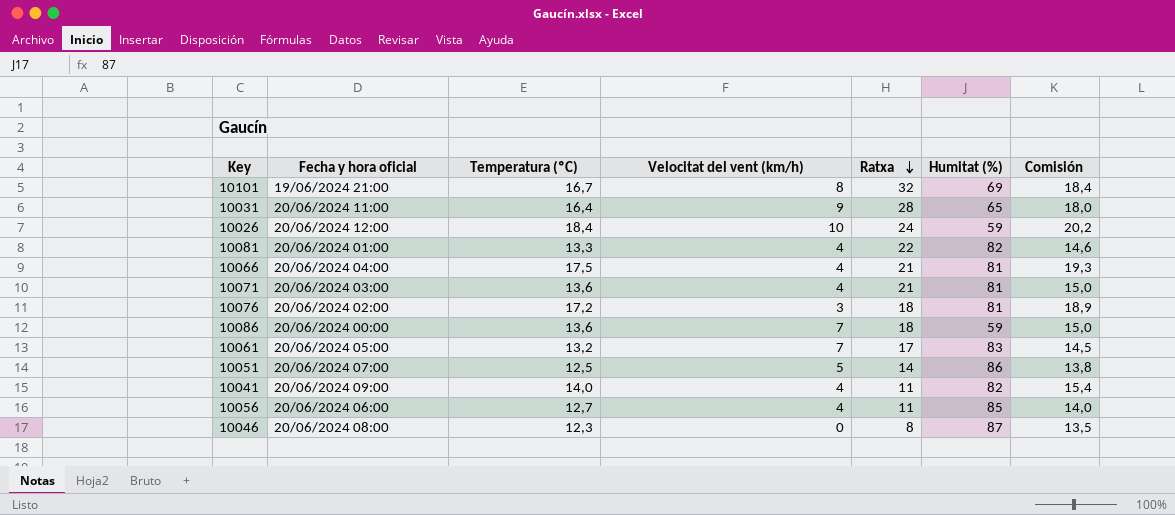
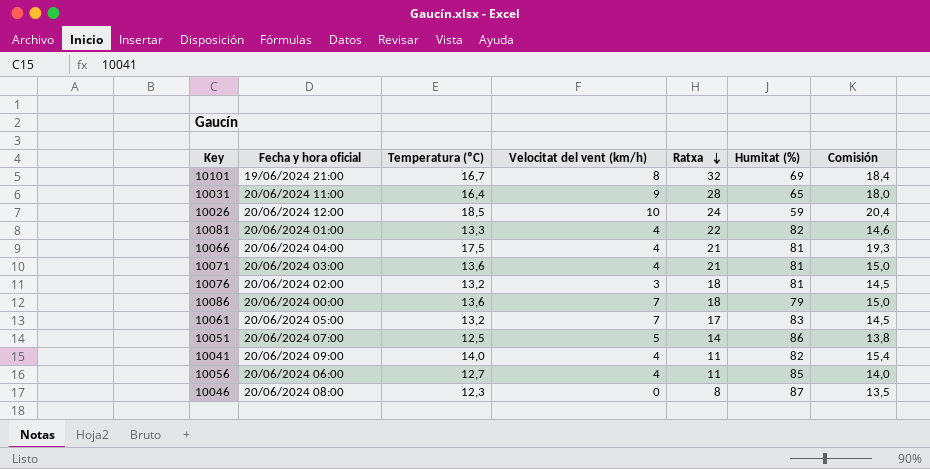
10026 | Temperatura (ºC): 18,4 -> 18,5
10026 | Comisión: 20,2 -> 20,4
10076 | Temperatura (ºC): 17,2 -> 13,2
10076 | Comisión: 18,9 -> 14,5
10086 | Humitat (%): 59 -> 79

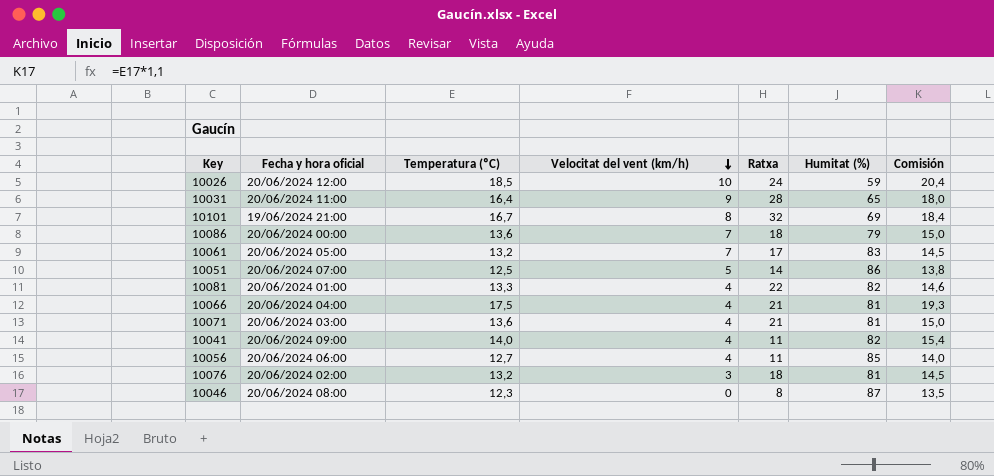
row order: Ratxa descending -> Velocitat del vent (km/h) descending

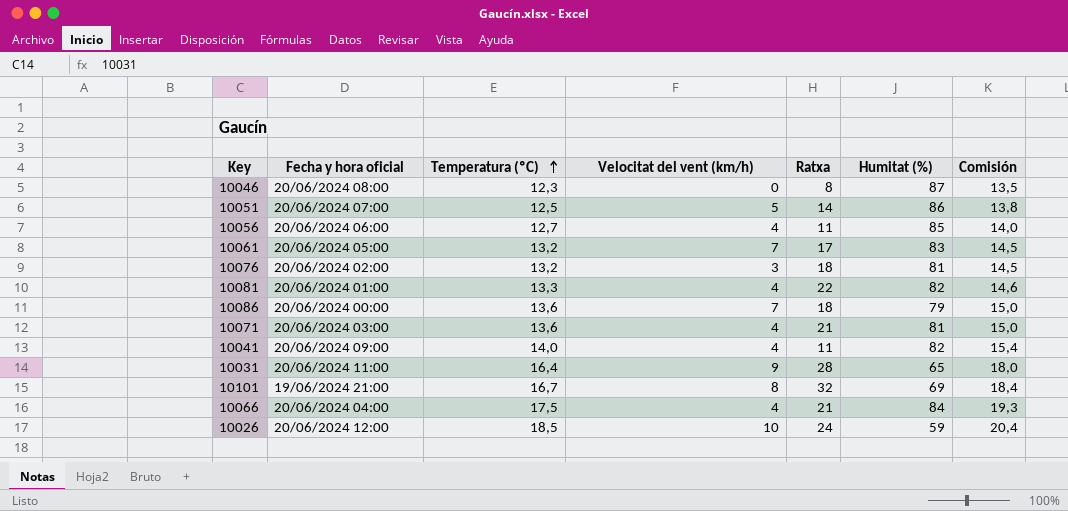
row order: Velocitat del vent (km/h) descending -> Temperatura (ºC) ascending
10066 | Humitat (%): 81 -> 84

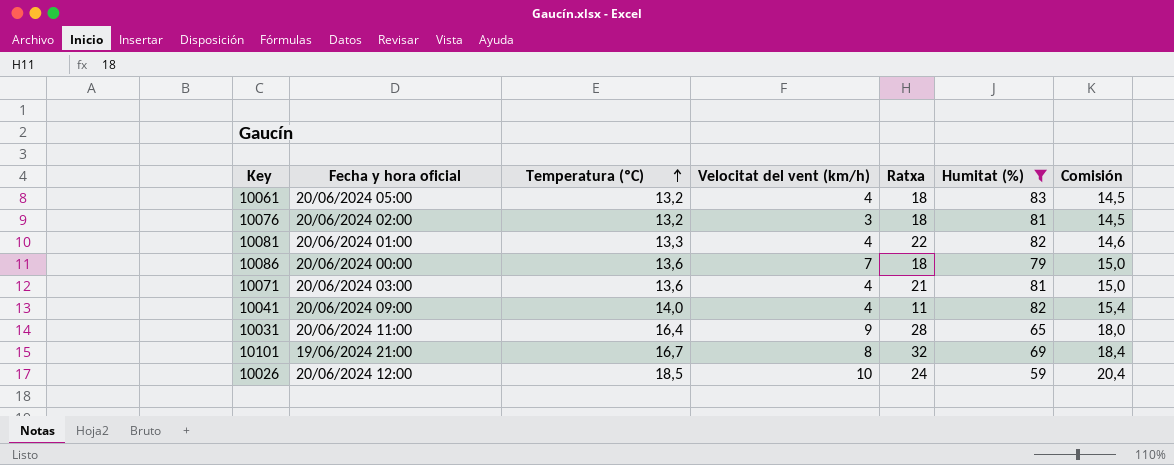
filter: none -> Humitat (%) <= 83
10061 | Velocitat del vent (km/h): 7 -> 4
10061 | Ratxa: 17 -> 18

